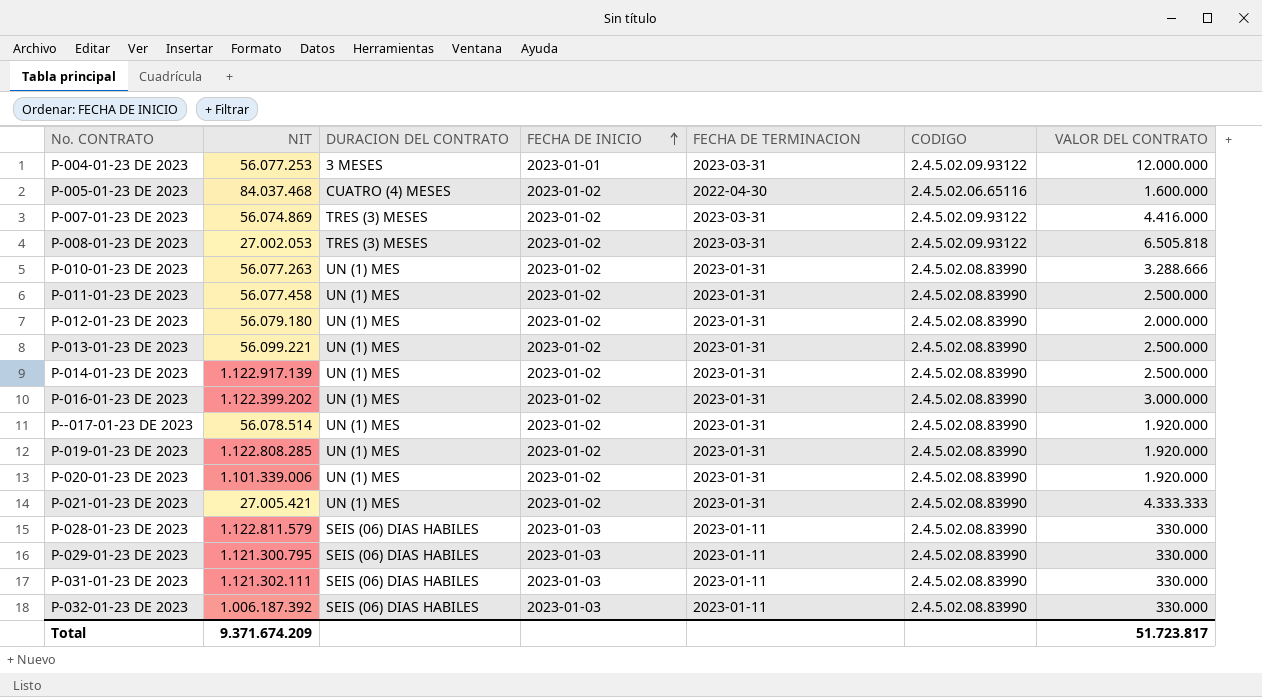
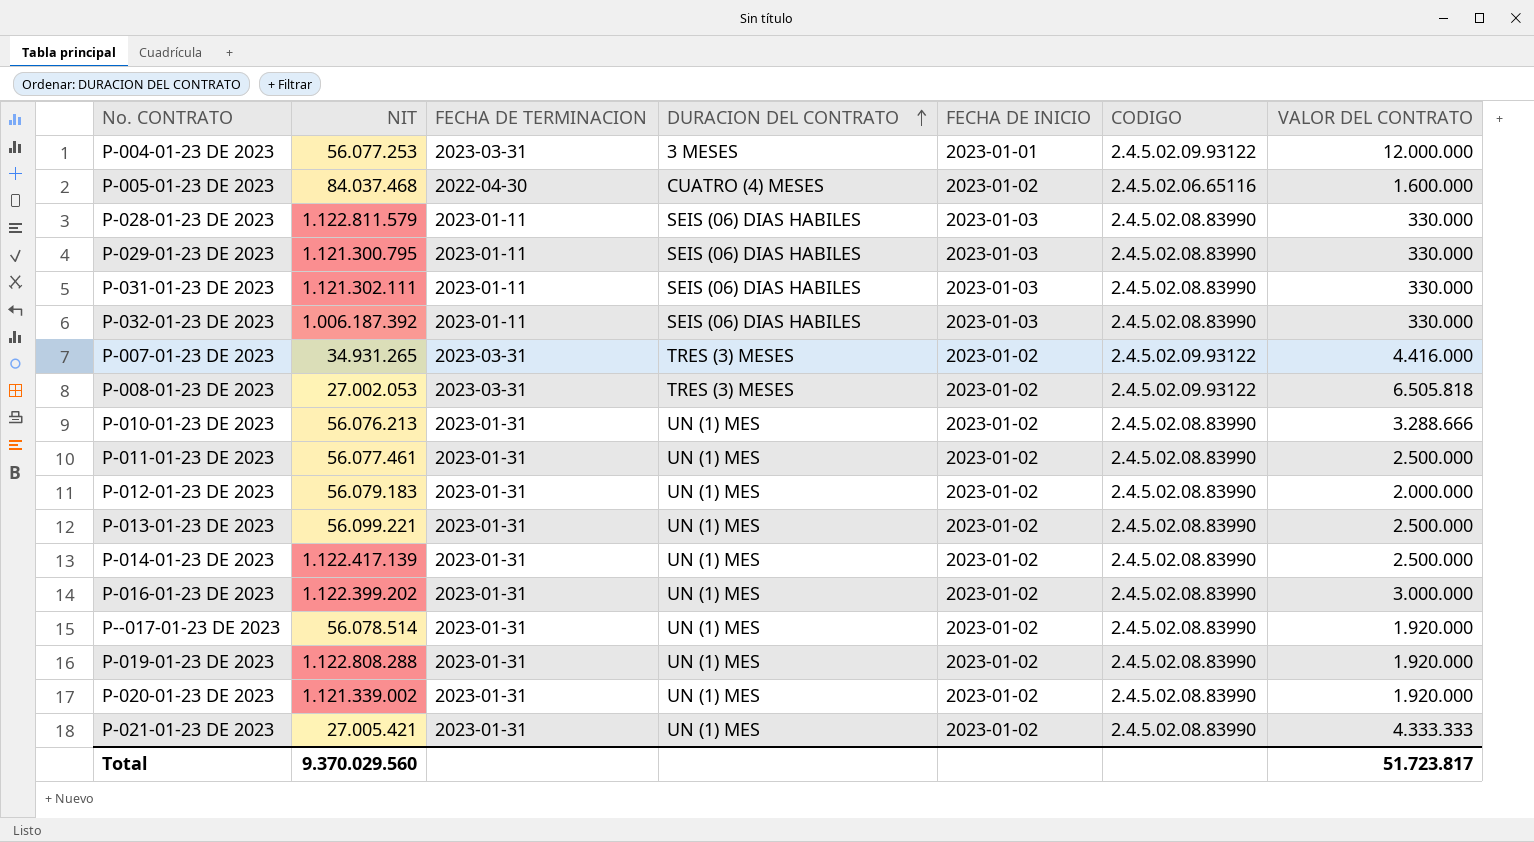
row order: FECHA DE INICIO ascending -> DURACION DEL CONTRATO ascending
column FECHA DE TERMINACION | position: 5 -> 3
P-007-01-23 DE 2023 | NIT: 56.074.869 -> 34.931.265
P-010-01-23 DE 2023 | NIT: 56.077.263 -> 56.076.213
P-011-01-23 DE 2023 | NIT: 56.077.458 -> 56.077.461
P-012-01-23 DE 2023 | NIT: 56.079.180 -> 56.079.183
P-014-01-23 DE 2023 | NIT: 1.122.917.139 -> 1.122.417.139
P-019-01-23 DE 2023 | NIT: 1.122.808.285 -> 1.122.808.288
P-020-01-23 DE 2023 | NIT: 1.101.339.006 -> 1.121.339.002
Total | NIT: 9.371.674.209 -> 9.370.029.560

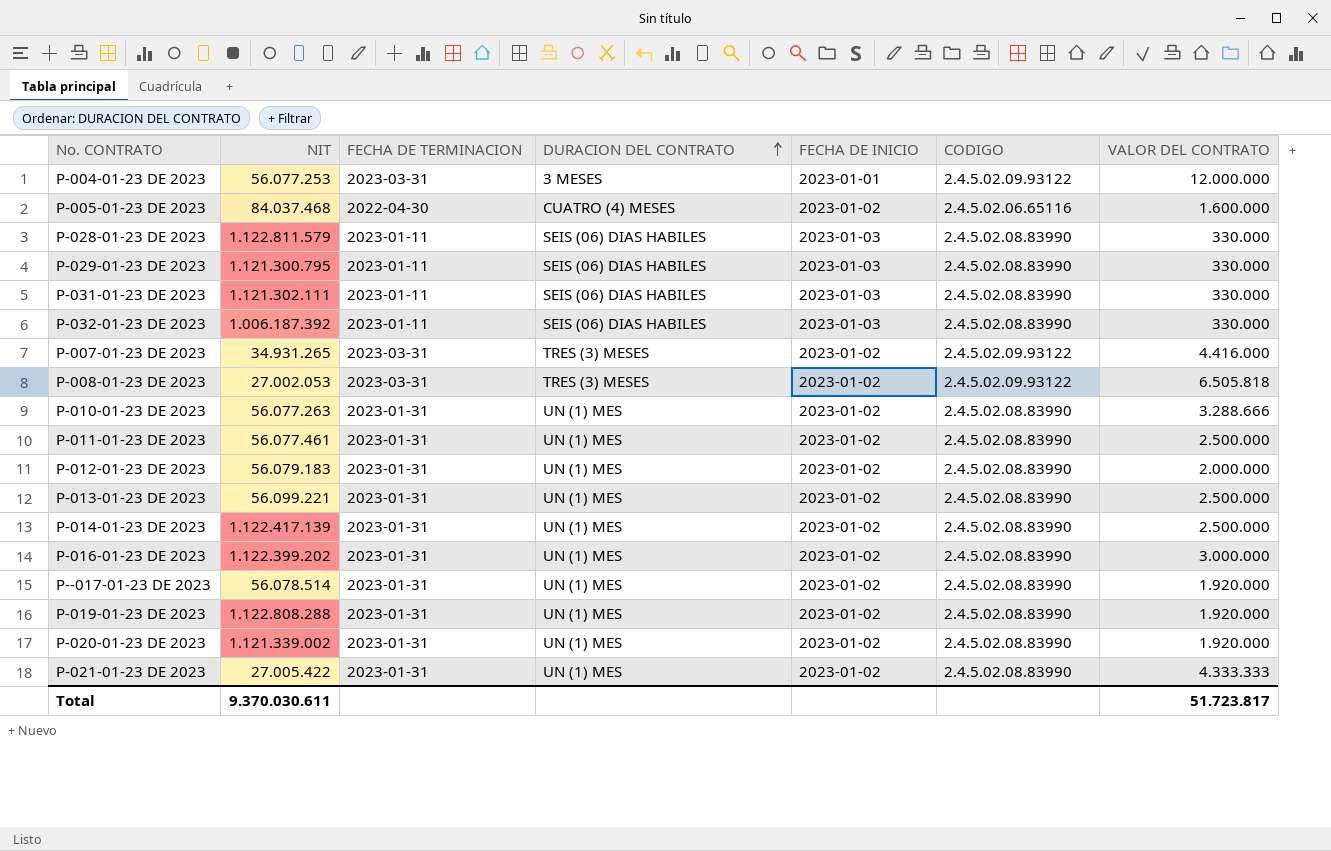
P-010-01-23 DE 2023 | NIT: 56.076.213 -> 56.077.263
P-021-01-23 DE 2023 | NIT: 27.005.421 -> 27.005.422
Total | NIT: 9.370.029.560 -> 9.370.030.611

